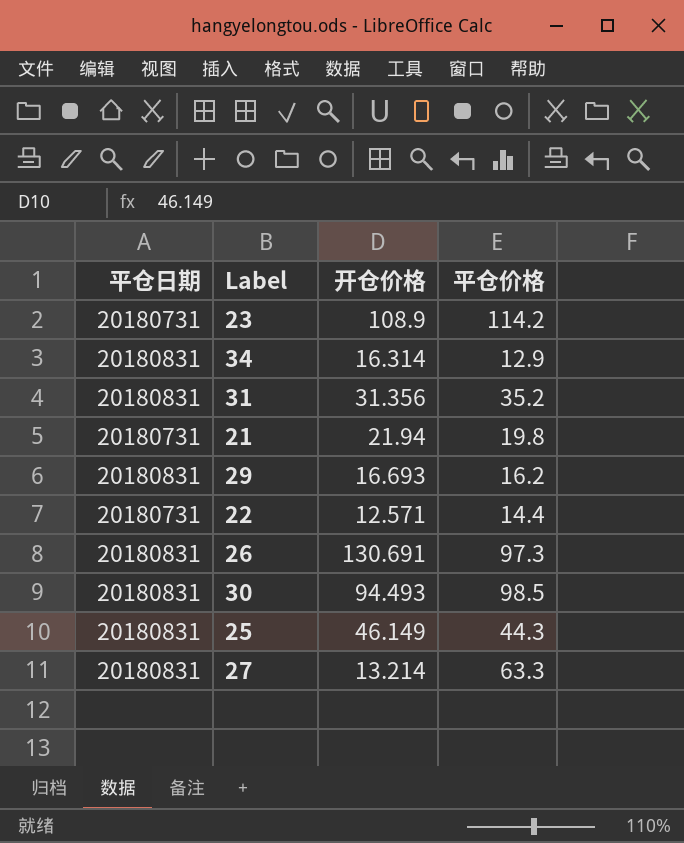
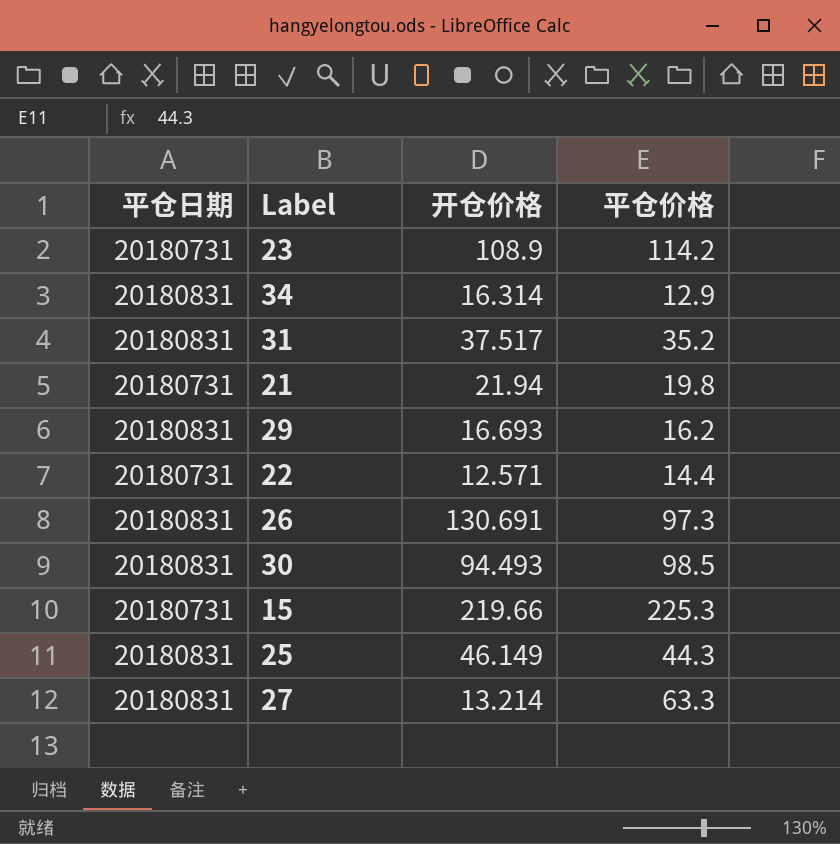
31 | 开仓价格: 31.356 -> 37.517
row 15: none -> 20180731 | 219.66 | 225.3

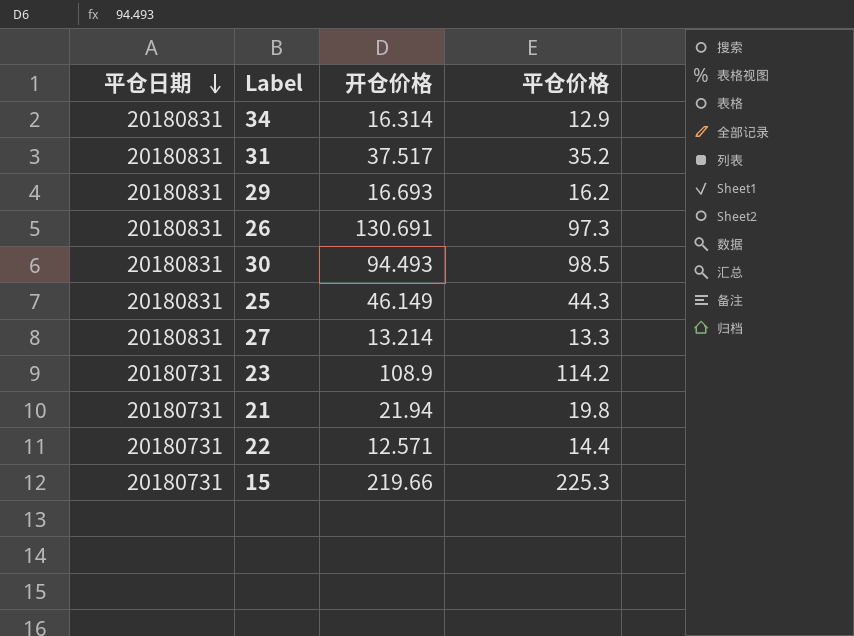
row order: none -> 平仓日期 descending
27 | 平仓价格: 63.3 -> 13.3

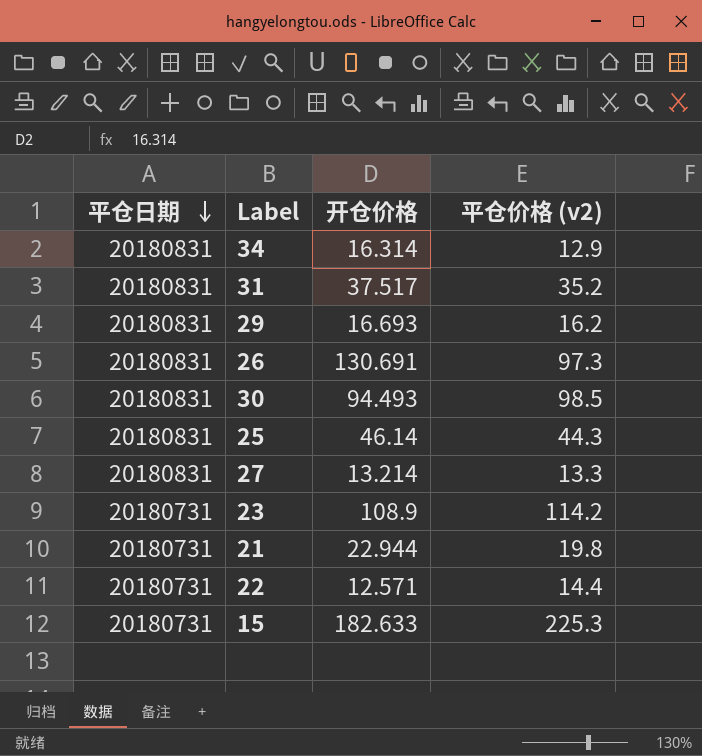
column name: 平仓价格 -> 平仓价格 (v2)
25 | 开仓价格: 46.149 -> 46.14
21 | 开仓价格: 21.94 -> 22.944
15 | 开仓价格: 219.66 -> 182.633

